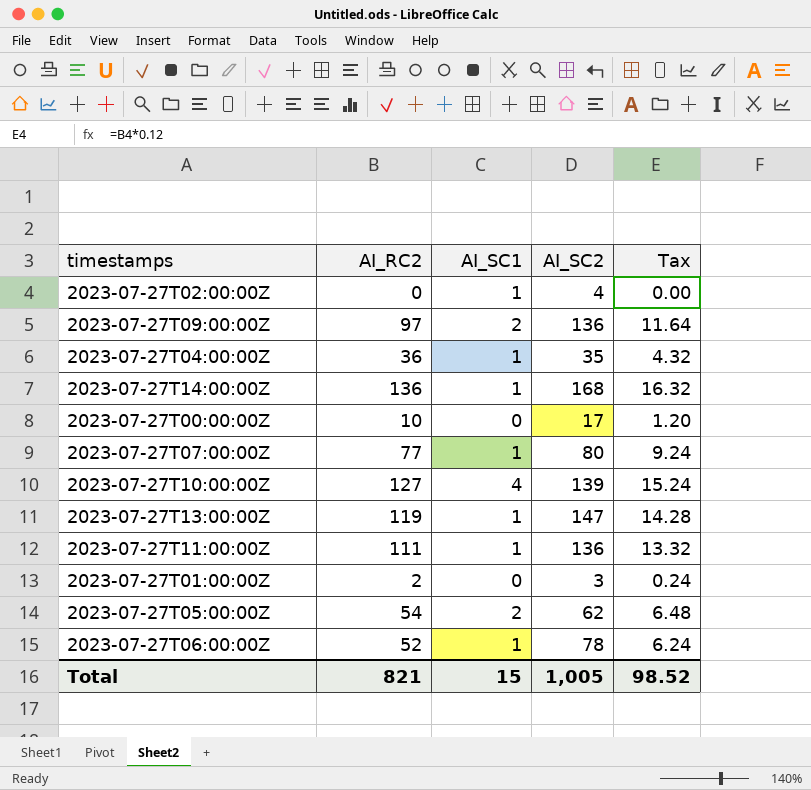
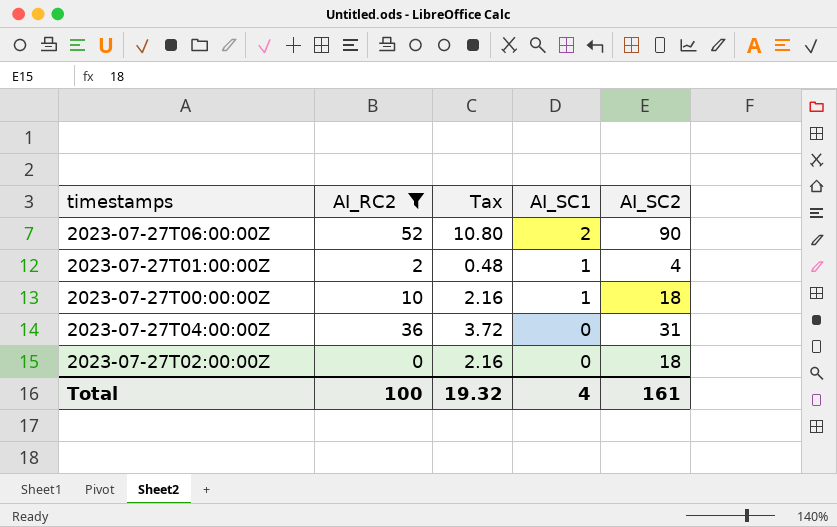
filter: none -> AI_RC2 <= 52
row order: none -> AI_SC1 descending
column Tax | formula: [AI_RC2] * 0.12 -> [AI_SC2] * 0.12
column Tax | position: 5 -> 3
2023-07-27T06:00:00Z | AI_SC1: 1 -> 2
2023-07-27T06:00:00Z | AI_SC2: 78 -> 90
2023-07-27T01:00:00Z | AI_SC1: 0 -> 1
2023-07-27T01:00:00Z | AI_SC2: 3 -> 4
2023-07-27T00:00:00Z | AI_SC1: 0 -> 1
2023-07-27T00:00:00Z | AI_SC2: 17 -> 18
2023-07-27T04:00:00Z | AI_SC1: 1 -> 0
2023-07-27T04:00:00Z | AI_SC2: 35 -> 31
2023-07-27T02:00:00Z | AI_SC1: 1 -> 0
2023-07-27T02:00:00Z | AI_SC2: 4 -> 18
Total | AI_RC2: 821 -> 100
Total | Tax: 98.52 -> 19.32
Total | AI_SC1: 15 -> 4
Total | AI_SC2: 1,005 -> 161

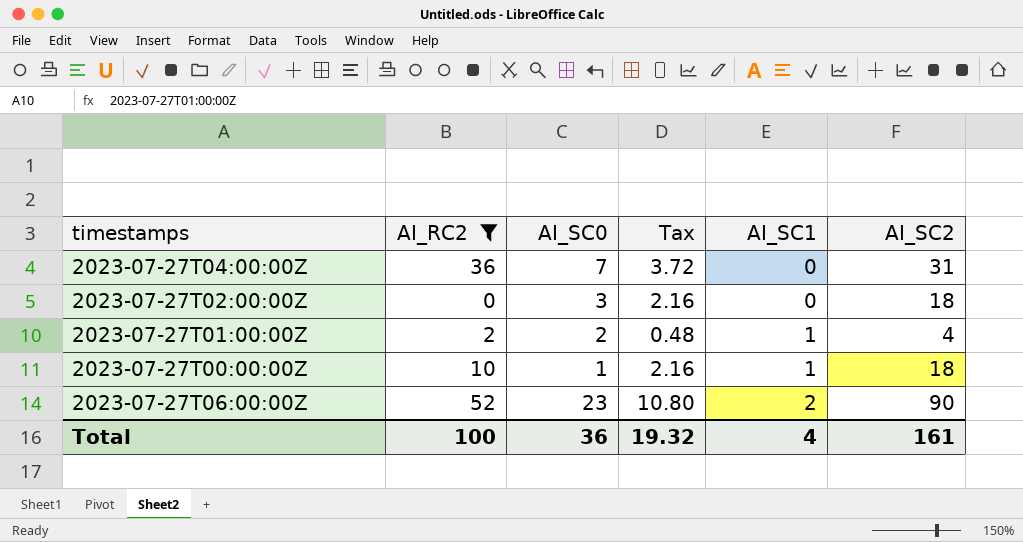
row order: AI_SC1 descending -> AI_SC1 ascending
column AI_SC0 | position: none -> 3

